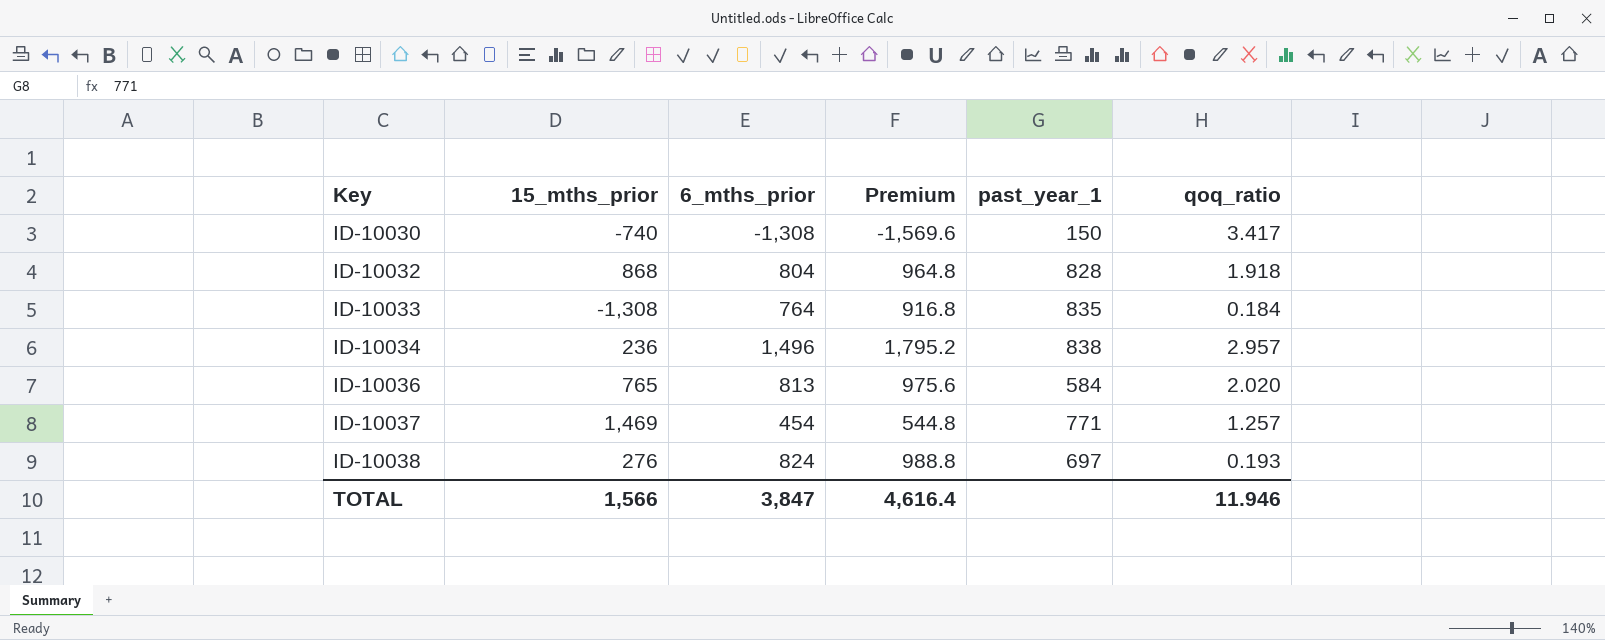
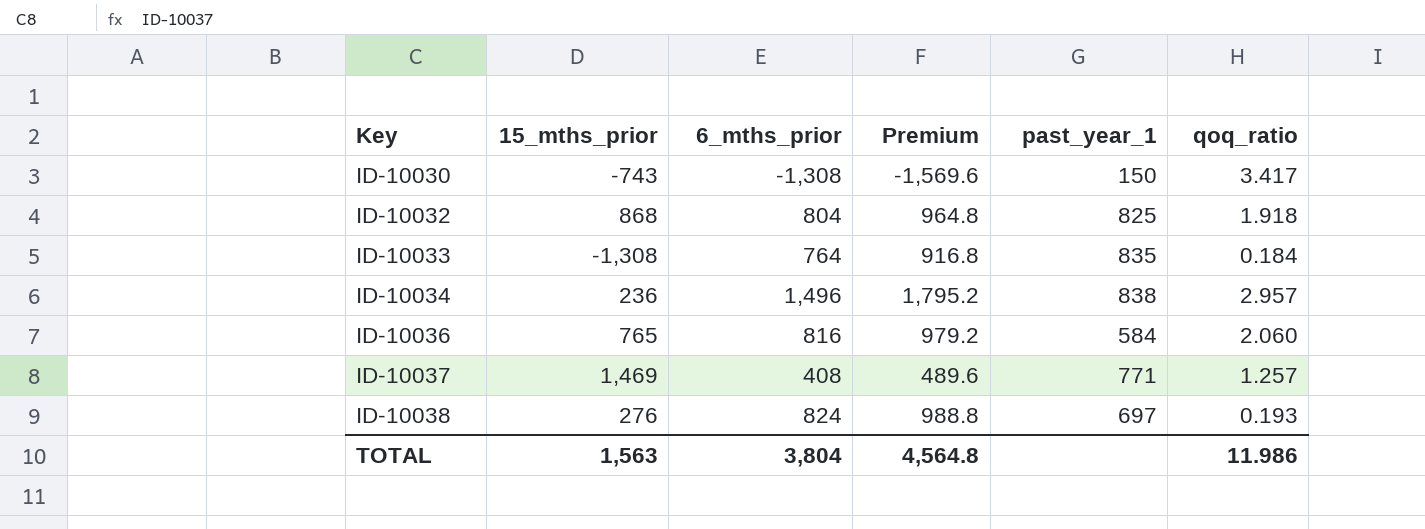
ID-10030 | 15_mths_prior: -740 -> -743
ID-10032 | past_year_1: 828 -> 825
ID-10036 | 6_mths_prior: 813 -> 816
ID-10036 | Premium: 975.6 -> 979.2
ID-10036 | qoq_ratio: 2.020 -> 2.060
ID-10037 | 6_mths_prior: 454 -> 408
ID-10037 | Premium: 544.8 -> 489.6
TOTAL | 15_mths_prior: 1,566 -> 1,563
TOTAL | 6_mths_prior: 3,847 -> 3,804
TOTAL | Premium: 4,616.4 -> 4,564.8
TOTAL | qoq_ratio: 11.946 -> 11.986

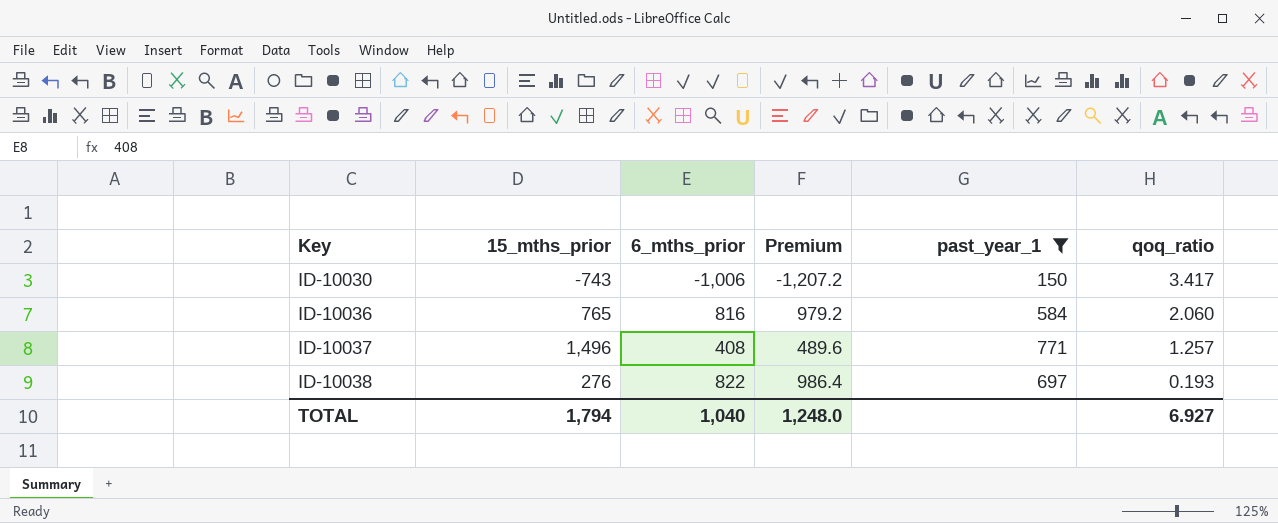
filter: none -> past_year_1 <= 771
ID-10030 | 6_mths_prior: -1,308 -> -1,006
ID-10030 | Premium: -1,569.6 -> -1,207.2
ID-10037 | 15_mths_prior: 1,469 -> 1,496
ID-10038 | 6_mths_prior: 824 -> 822
ID-10038 | Premium: 988.8 -> 986.4
TOTAL | 15_mths_prior: 1,563 -> 1,794
TOTAL | 6_mths_prior: 3,804 -> 1,040
TOTAL | Premium: 4,564.8 -> 1,248.0
TOTAL | qoq_ratio: 11.986 -> 6.927

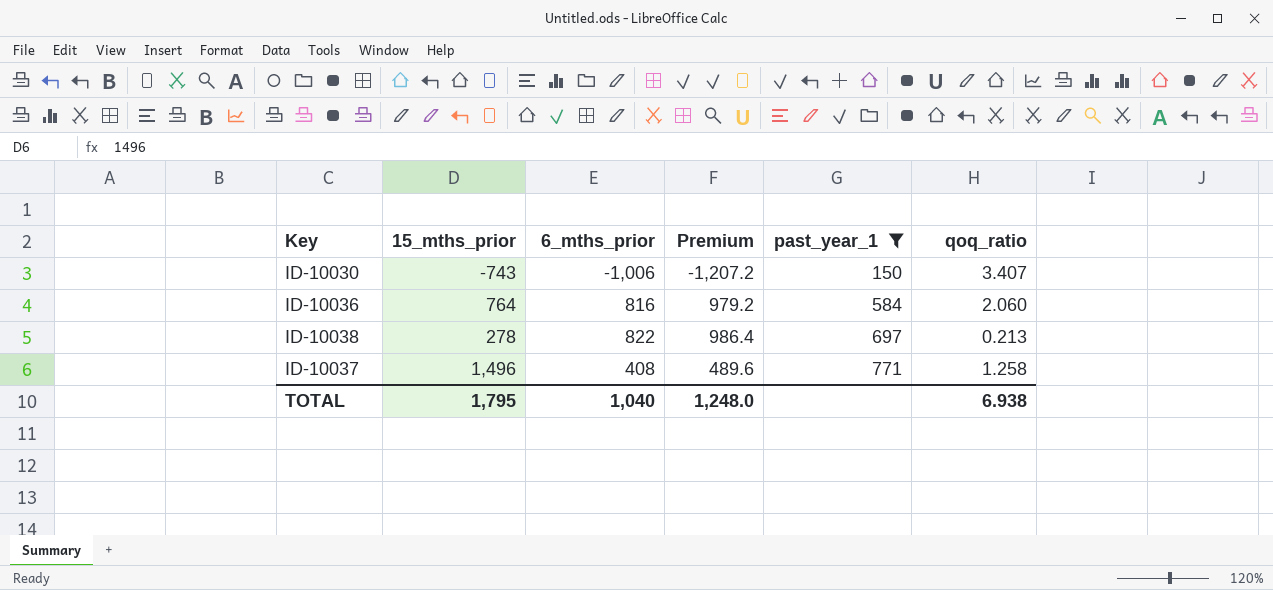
row order: Key ascending -> past_year_1 ascending
ID-10030 | qoq_ratio: 3.417 -> 3.407
ID-10036 | 15_mths_prior: 765 -> 764
ID-10038 | 15_mths_prior: 276 -> 278
ID-10038 | qoq_ratio: 0.193 -> 0.213
ID-10037 | qoq_ratio: 1.257 -> 1.258
TOTAL | 15_mths_prior: 1,794 -> 1,795
TOTAL | qoq_ratio: 6.927 -> 6.938

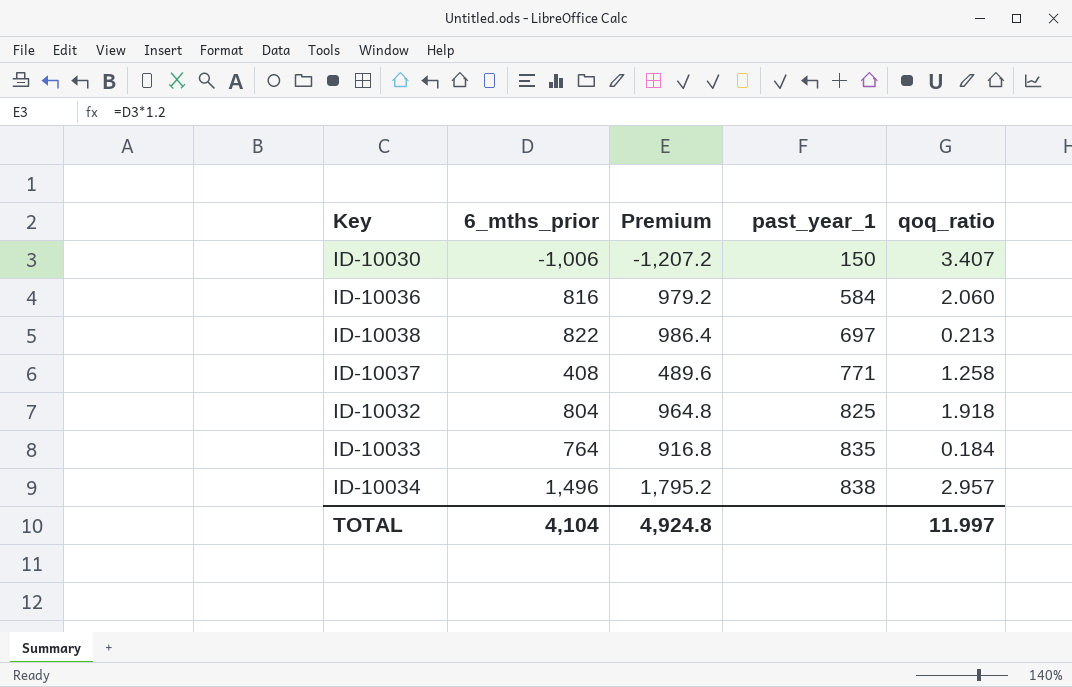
filter: past_year_1 <= 771 -> none
column 15_mths_prior | position: 2 -> none
TOTAL | 6_mths_prior: 1,040 -> 4,104
TOTAL | Premium: 1,248.0 -> 4,924.8
TOTAL | qoq_ratio: 6.938 -> 11.997

